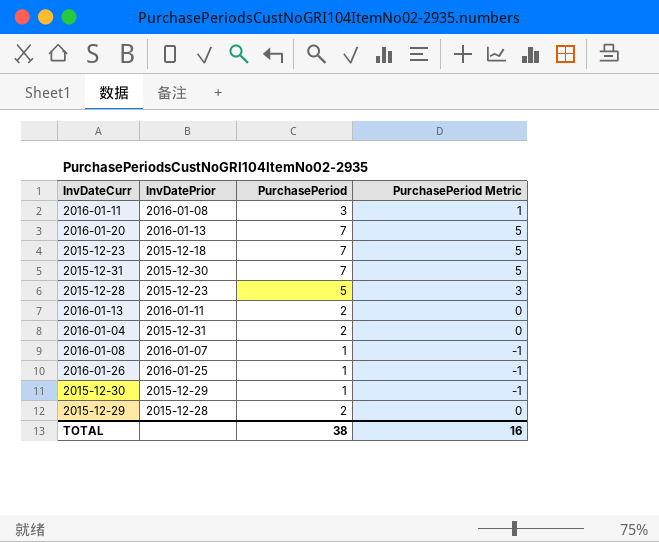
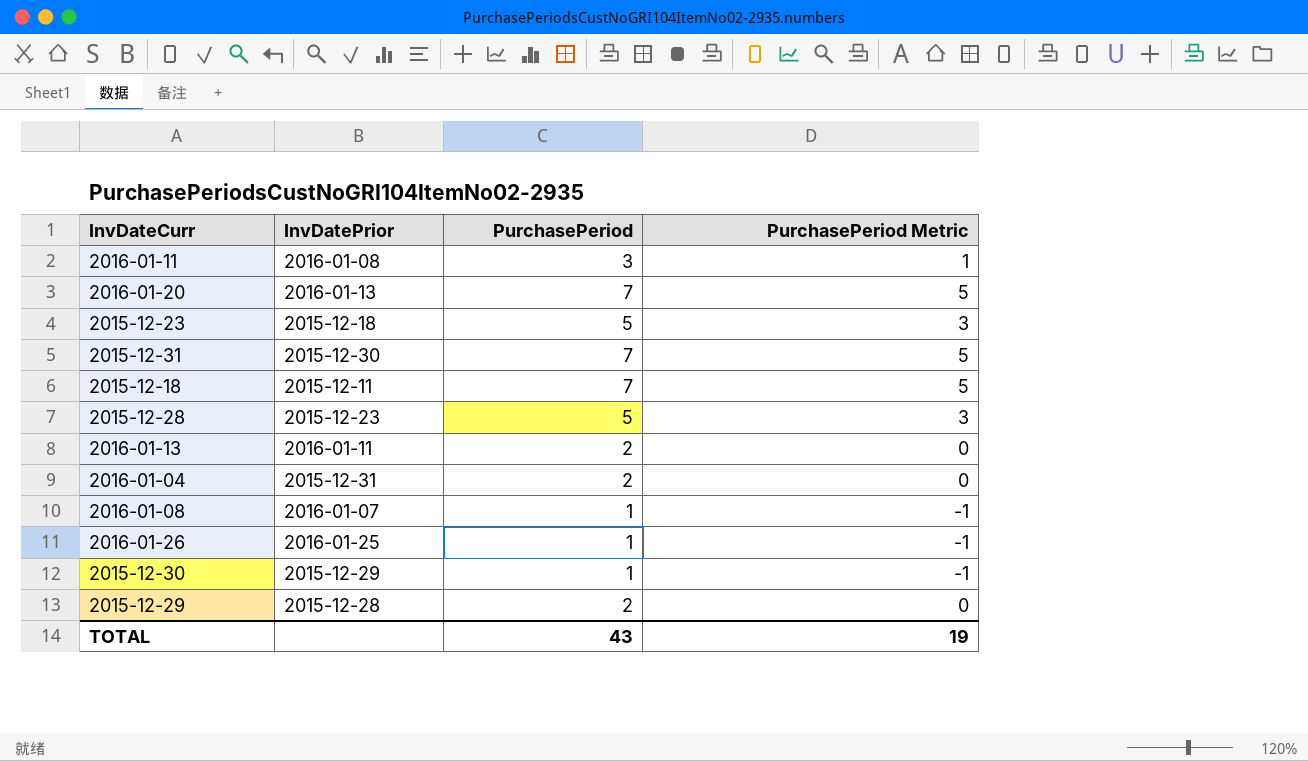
2015-12-23 | PurchasePeriod: 7 -> 5
2015-12-23 | PurchasePeriod Metric: 5 -> 3
row 2015-12-18: none -> 2015-12-11 | 7 | 5
TOTAL | PurchasePeriod: 38 -> 43
TOTAL | PurchasePeriod Metric: 16 -> 19

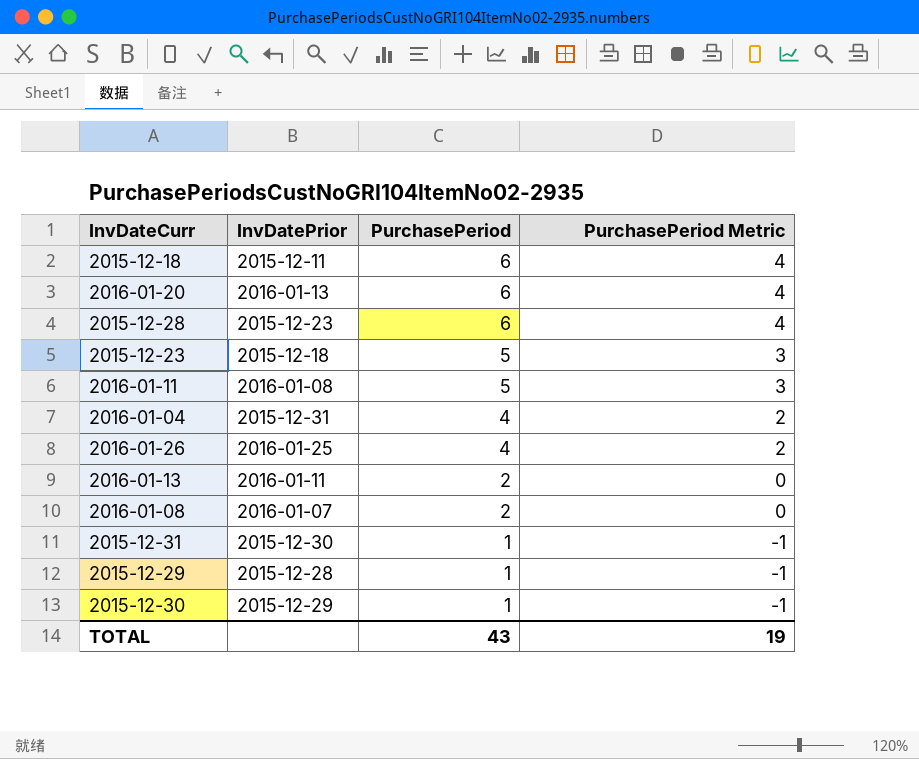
row order: none -> PurchasePeriod descending
2015-12-18 | PurchasePeriod: 7 -> 6
2015-12-18 | PurchasePeriod Metric: 5 -> 4
2016-01-20 | PurchasePeriod: 7 -> 6
2016-01-20 | PurchasePeriod Metric: 5 -> 4
2015-12-28 | PurchasePeriod: 5 -> 6
2015-12-28 | PurchasePeriod Metric: 3 -> 4
2016-01-11 | PurchasePeriod: 3 -> 5
2016-01-11 | PurchasePeriod Metric: 1 -> 3
2016-01-04 | PurchasePeriod: 2 -> 4
2016-01-04 | PurchasePeriod Metric: 0 -> 2
2016-01-26 | PurchasePeriod: 1 -> 4
2016-01-26 | PurchasePeriod Metric: -1 -> 2
2016-01-08 | PurchasePeriod: 1 -> 2
2016-01-08 | PurchasePeriod Metric: -1 -> 0
2015-12-31 | PurchasePeriod: 7 -> 1
2015-12-31 | PurchasePeriod Metric: 5 -> -1
2015-12-29 | PurchasePeriod: 2 -> 1
2015-12-29 | PurchasePeriod Metric: 0 -> -1

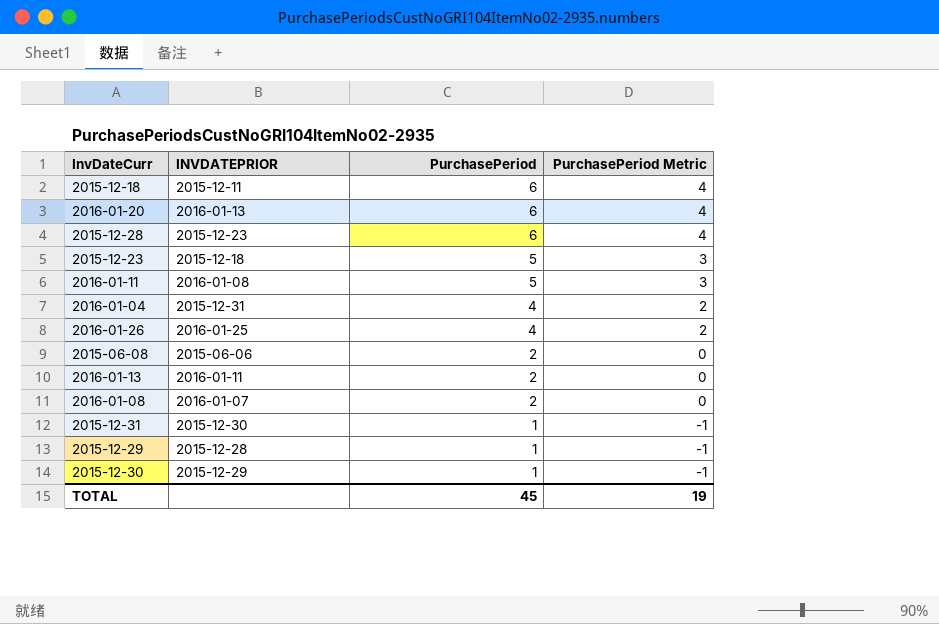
column name: InvDatePrior -> INVDATEPRIOR
row 2015-06-08: none -> 2015-06-06 | 2 | 0
TOTAL | PurchasePeriod: 43 -> 45

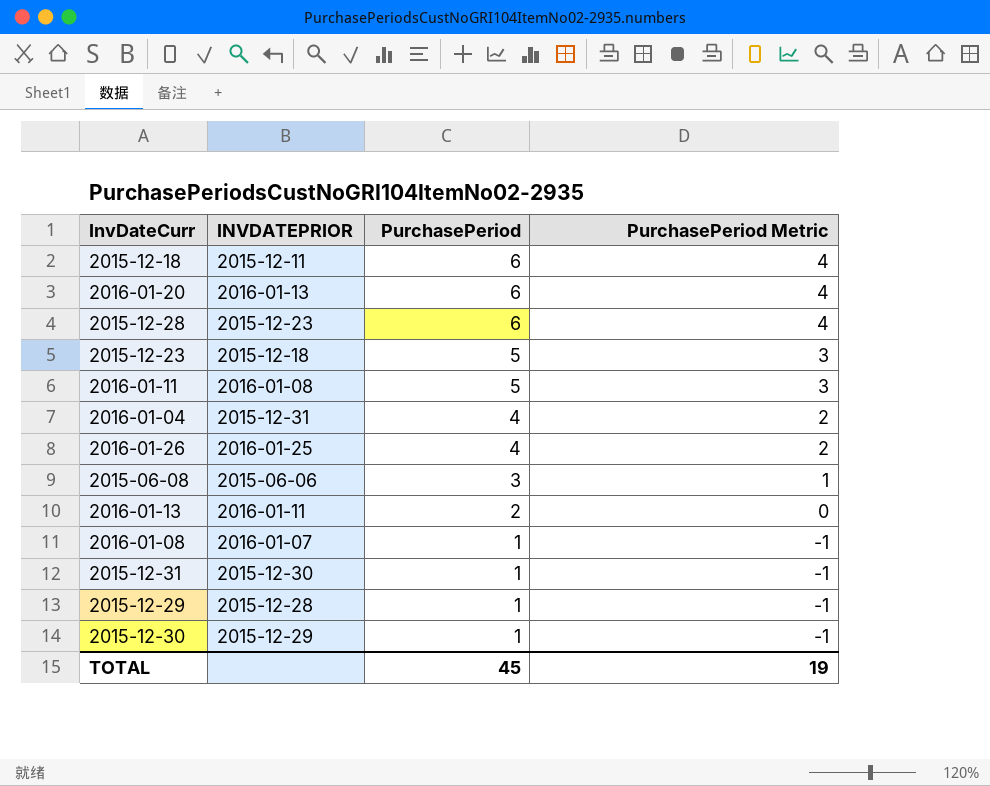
2015-06-08 | PurchasePeriod: 2 -> 3
2015-06-08 | PurchasePeriod Metric: 0 -> 1
2016-01-08 | PurchasePeriod: 2 -> 1
2016-01-08 | PurchasePeriod Metric: 0 -> -1

